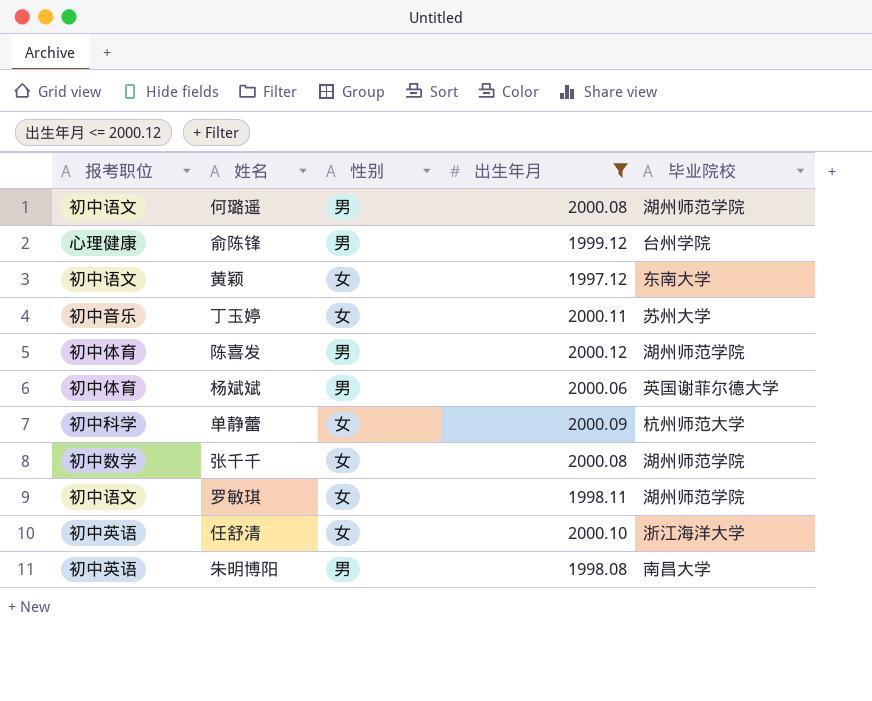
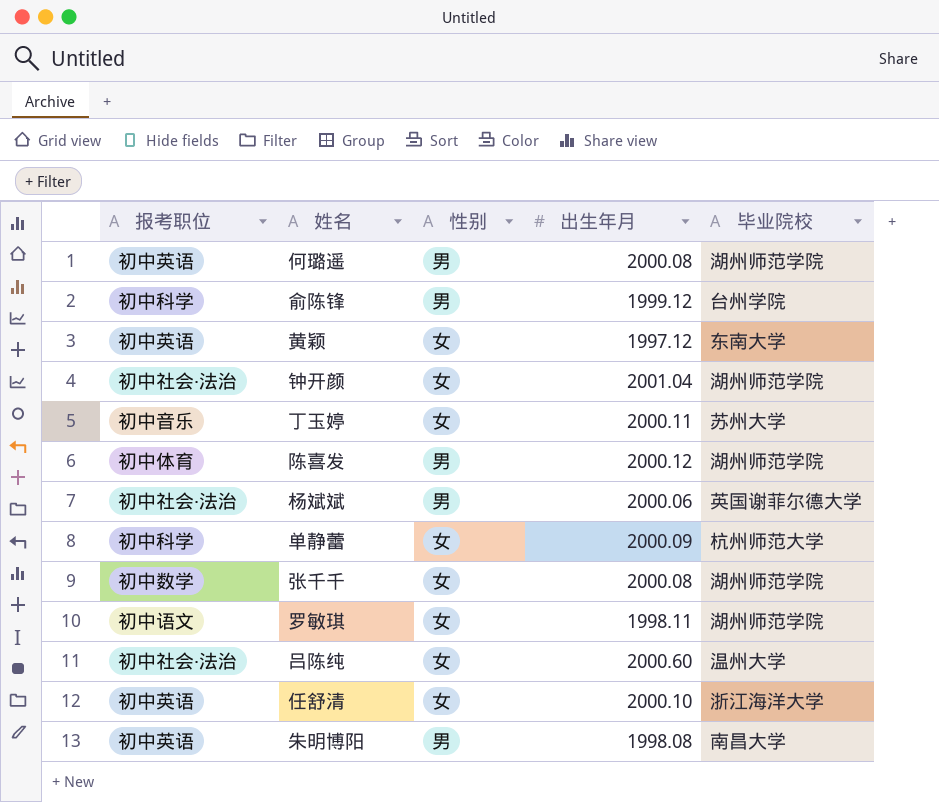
filter: 出生年月 <= 2000.12 -> none
何璐遥 | 报考职位: 初中语文 -> 初中英语
俞陈锋 | 报考职位: 心理健康 -> 初中科学
黄颖 | 报考职位: 初中语文 -> 初中英语
杨斌斌 | 报考职位: 初中体育 -> 初中社会·法治

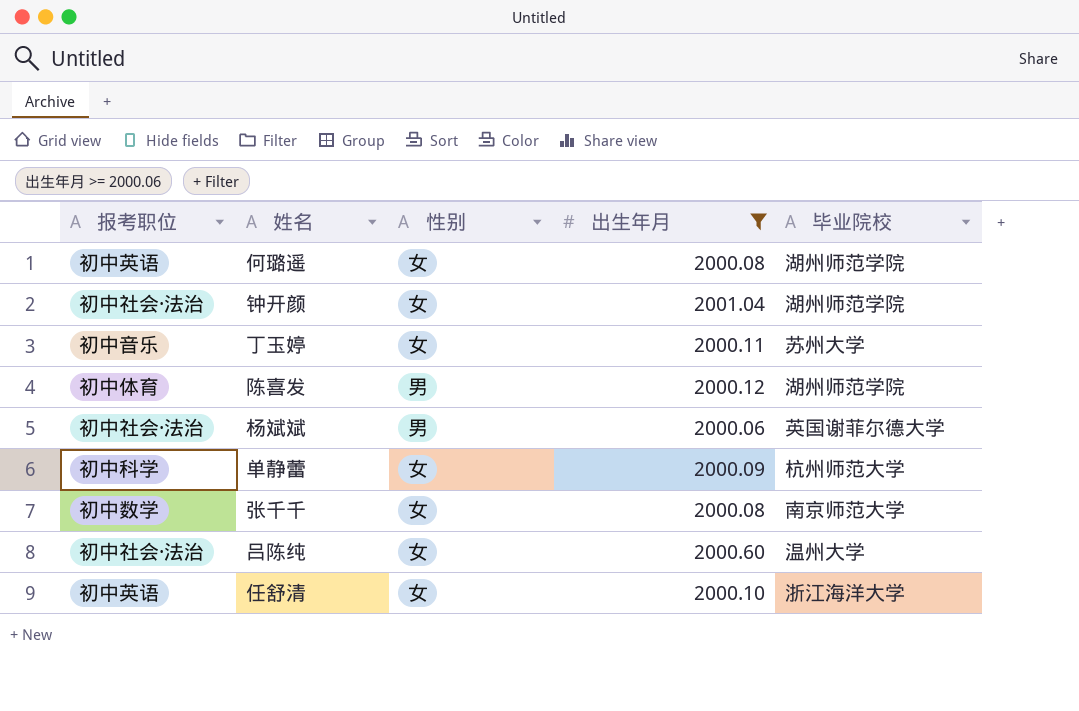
filter: none -> 出生年月 >= 2000.06
何璐遥 | 性别: 男 -> 女
张千千 | 毕业院校: 湖州师范学院 -> 南京师范大学

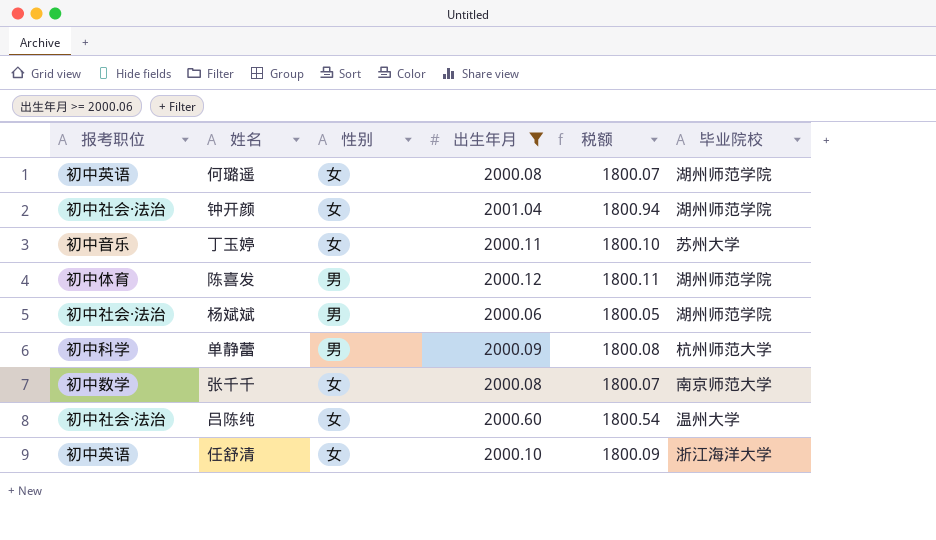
column 税额 | formula: none -> [出生年月] * 0.9
杨斌斌 | 毕业院校: 英国谢菲尔德大学 -> 湖州师范学院
单静蕾 | 性别: 女 -> 男

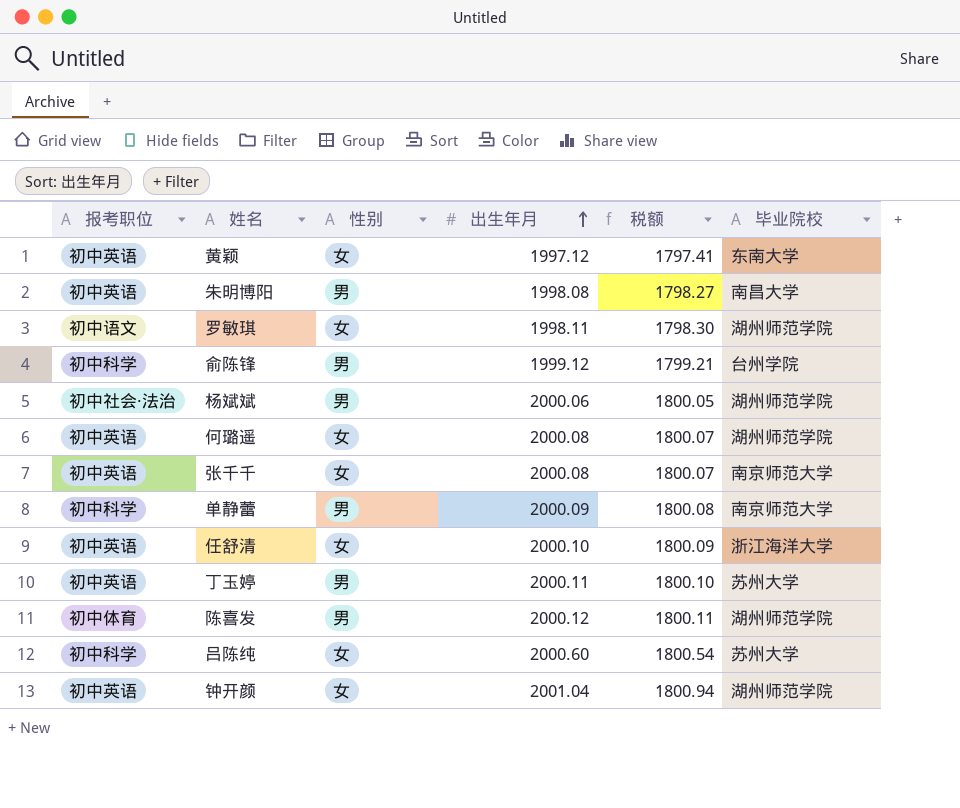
filter: 出生年月 >= 2000.06 -> none
row order: none -> 出生年月 ascending
张千千 | 报考职位: 初中数学 -> 初中英语
单静蕾 | 毕业院校: 杭州师范大学 -> 南京师范大学
丁玉婷 | 报考职位: 初中音乐 -> 初中英语
丁玉婷 | 性别: 女 -> 男
吕陈纯 | 报考职位: 初中社会·法治 -> 初中科学
吕陈纯 | 毕业院校: 温州大学 -> 苏州大学
钟开颜 | 报考职位: 初中社会·法治 -> 初中英语

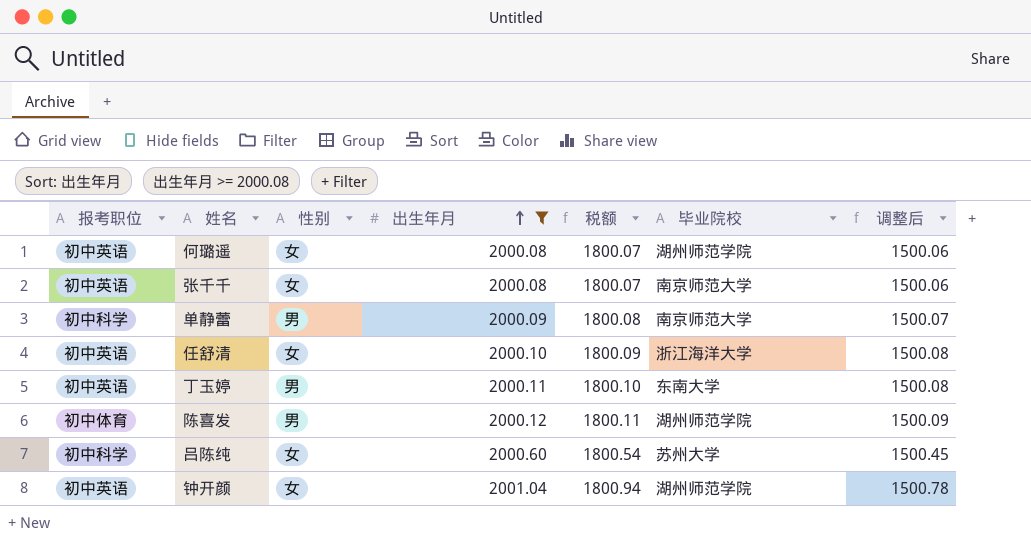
filter: none -> 出生年月 >= 2000.08
column 调整后 | formula: none -> [出生年月] * 0.75
丁玉婷 | 毕业院校: 苏州大学 -> 东南大学

